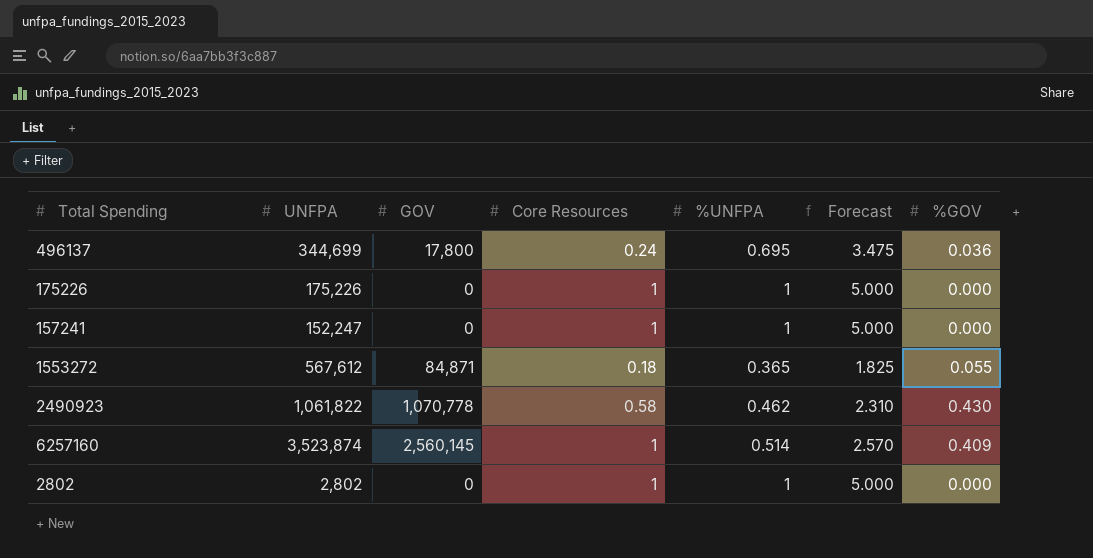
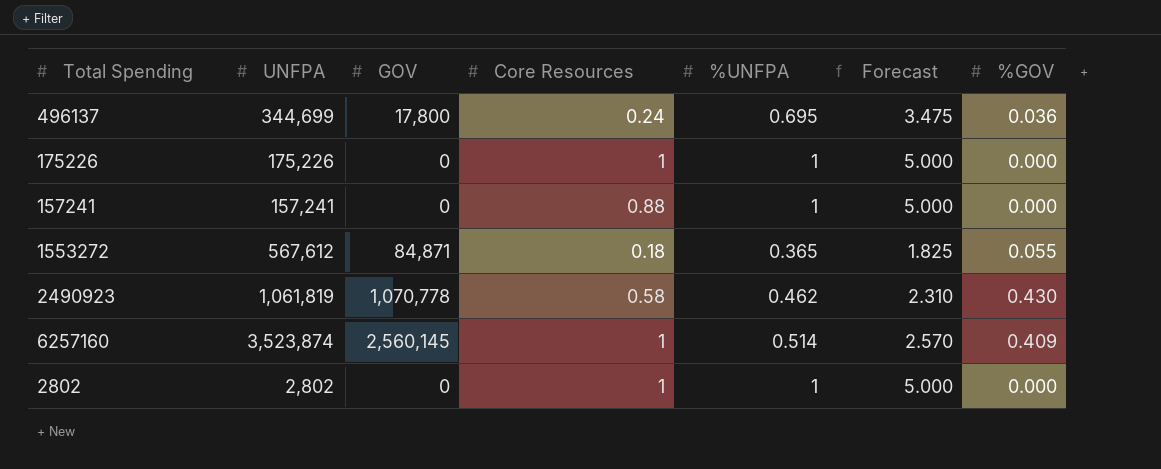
157241 | UNFPA: 152,247 -> 157,241
157241 | Core Resources: 1 -> 0.88
2490923 | UNFPA: 1,061,822 -> 1,061,819

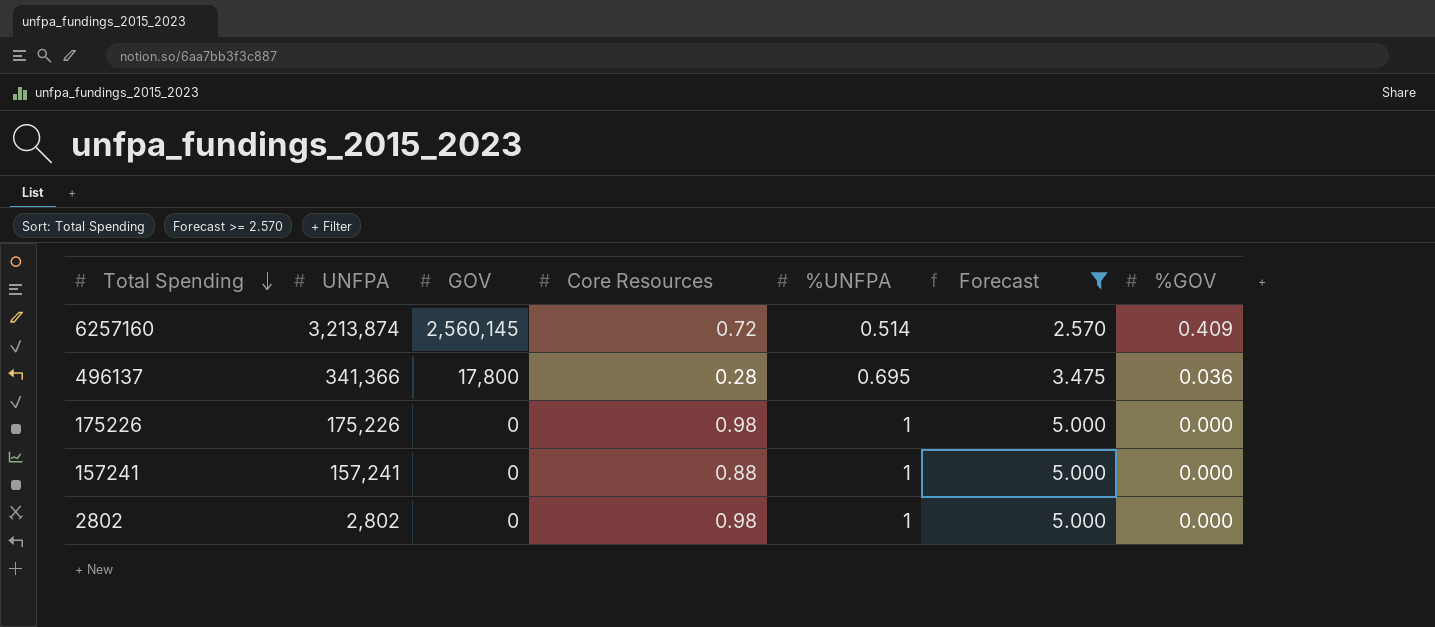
filter: none -> Forecast >= 2.570
row order: none -> Total Spending descending
6257160 | UNFPA: 3,523,874 -> 3,213,874
6257160 | Core Resources: 1 -> 0.72
496137 | UNFPA: 344,699 -> 341,366
496137 | Core Resources: 0.24 -> 0.28
175226 | Core Resources: 1 -> 0.98
2802 | Core Resources: 1 -> 0.98

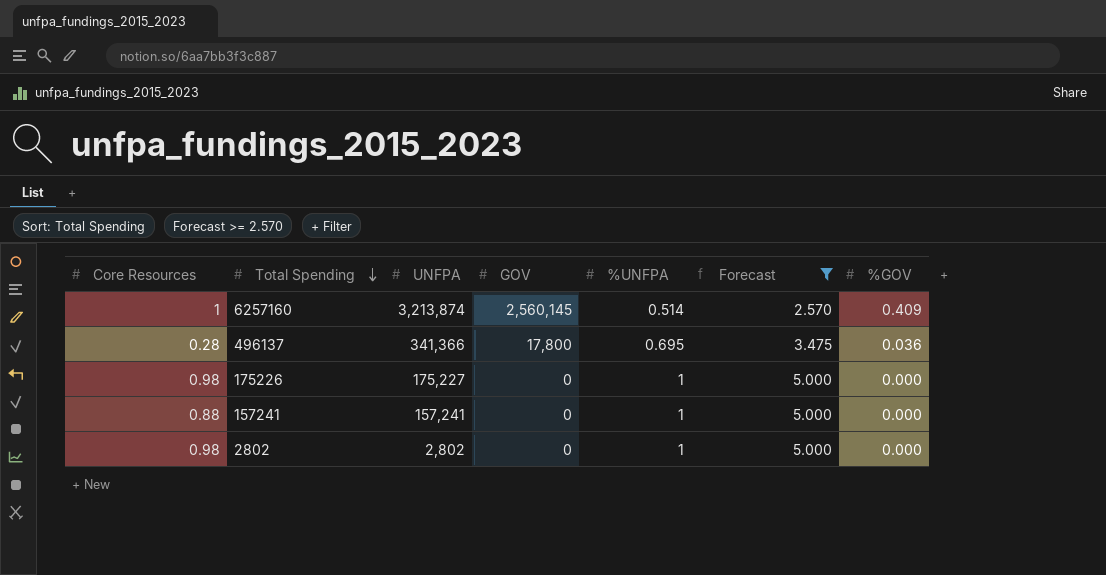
column Core Resources | position: 4 -> 1
6257160 | Core Resources: 0.72 -> 1
175226 | UNFPA: 175,226 -> 175,227

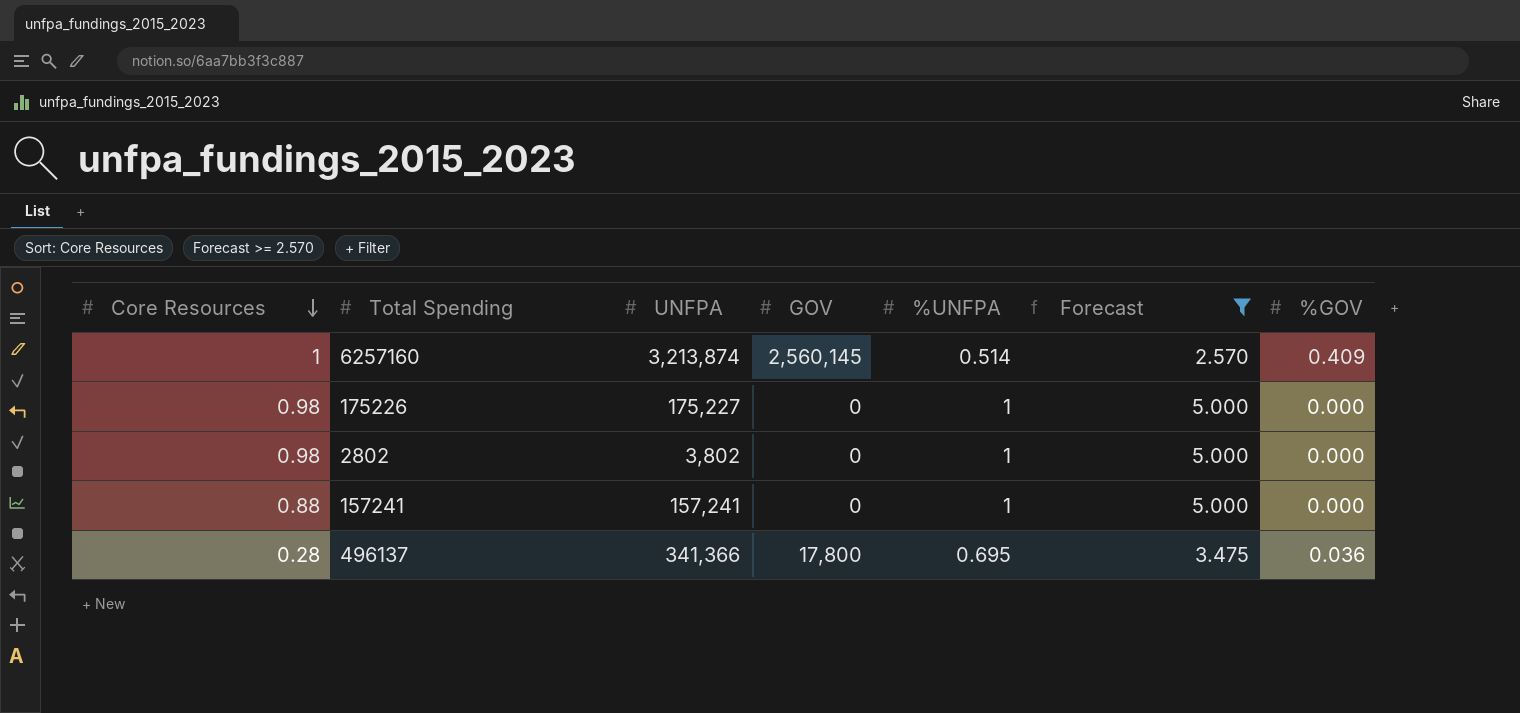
row order: Total Spending descending -> Core Resources descending
2802 | UNFPA: 2,802 -> 3,802

